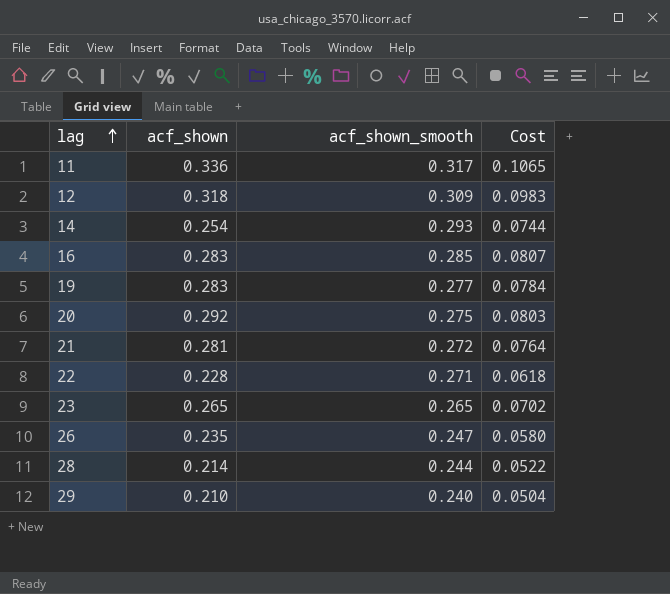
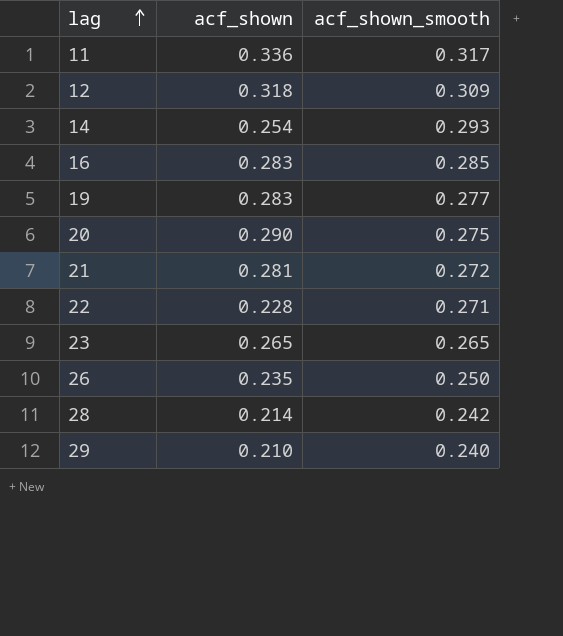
column Cost | formula: [acf_shown] * [acf_shown_smooth] -> none
20 | acf_shown: 0.292 -> 0.290
26 | acf_shown_smooth: 0.247 -> 0.250
28 | acf_shown_smooth: 0.244 -> 0.242

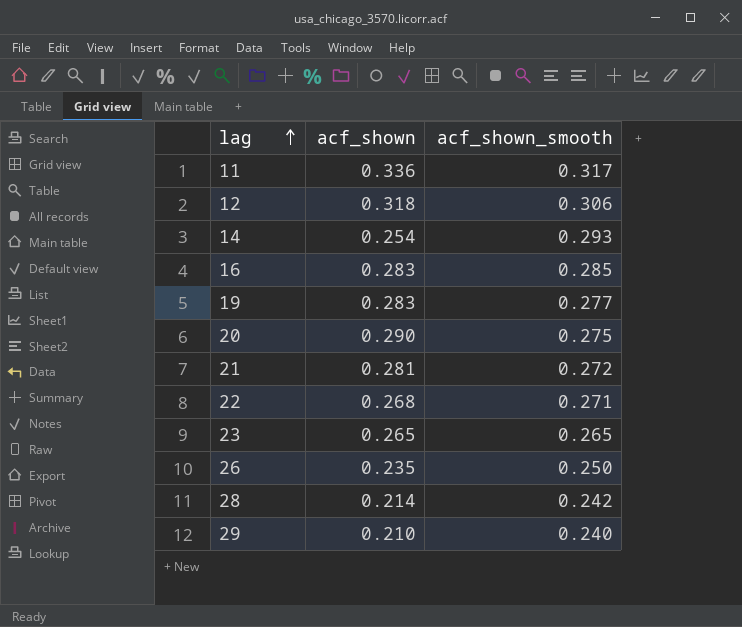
12 | acf_shown_smooth: 0.309 -> 0.306
22 | acf_shown: 0.228 -> 0.268

